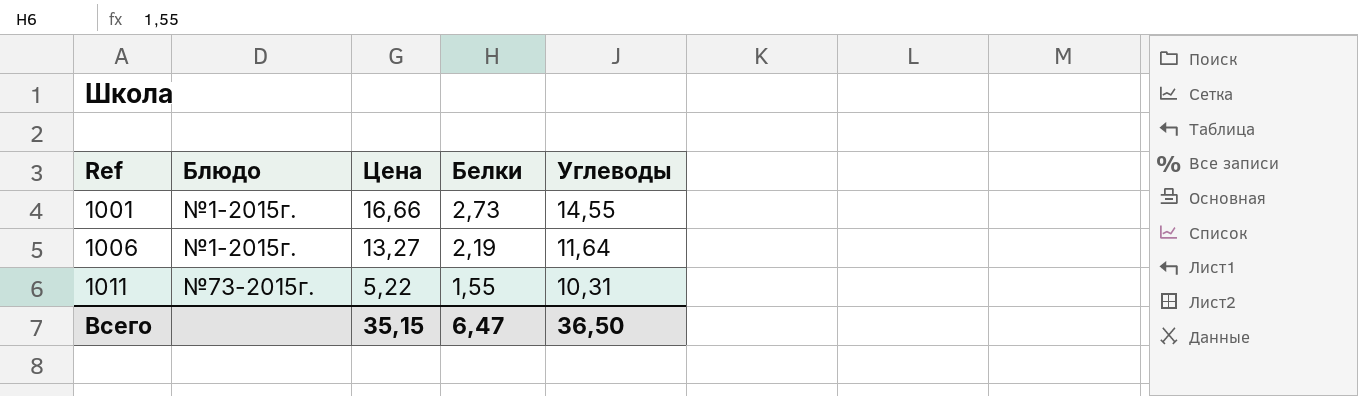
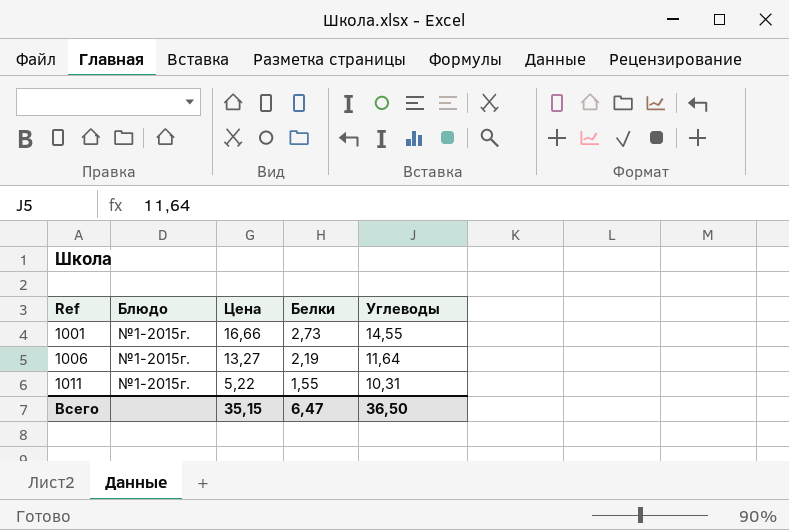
1011 | Блюдо: №73-2015г. -> №1-2015г.

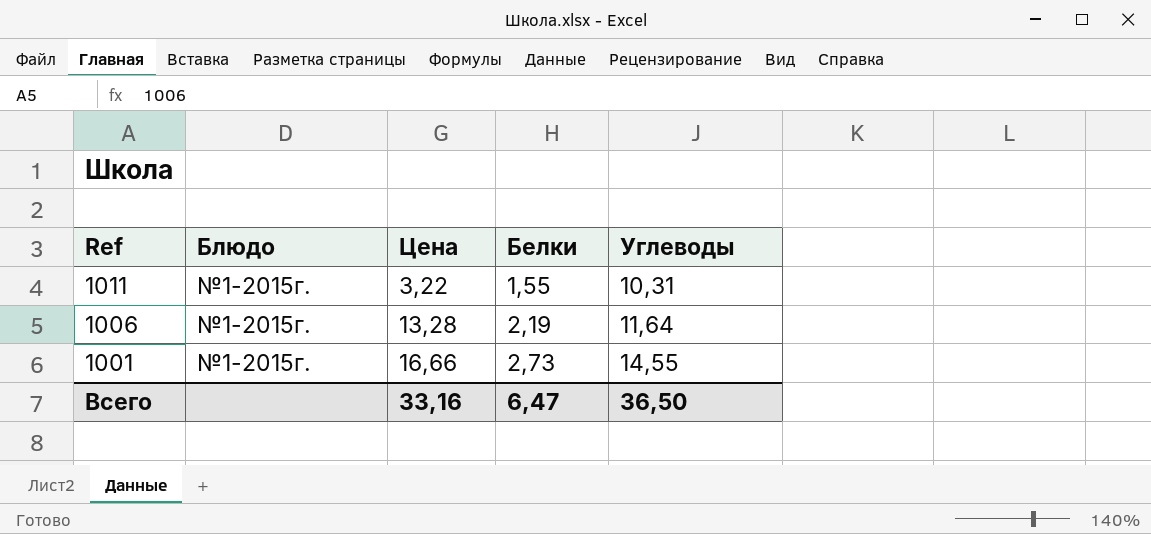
row order: Ref ascending -> Ref descending
1011 | Цена: 5,22 -> 3,22
1006 | Цена: 13,27 -> 13,28
Всего | Цена: 35,15 -> 33,16

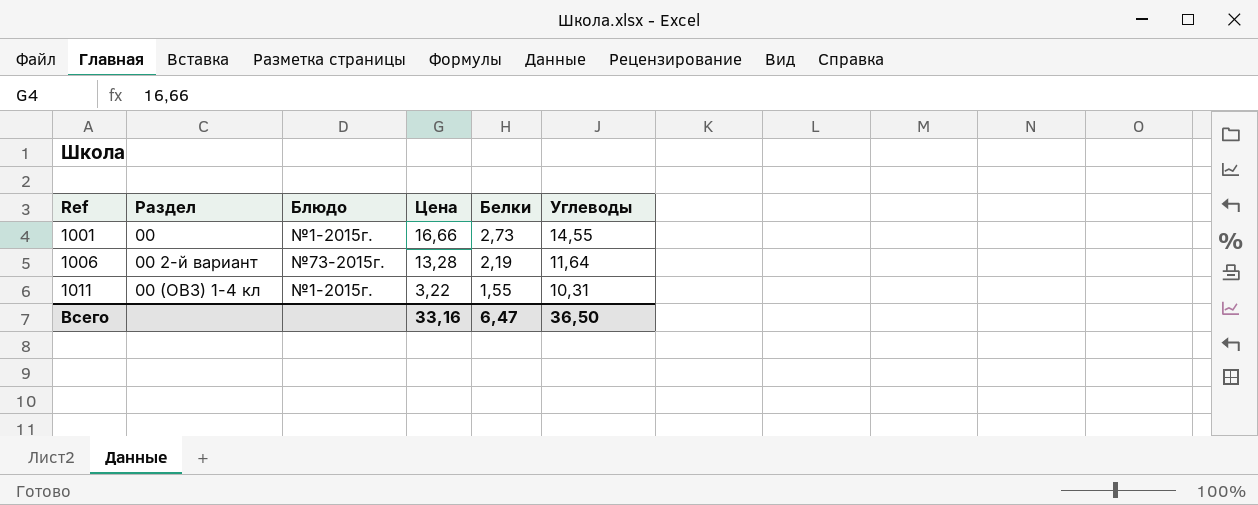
row order: Ref descending -> Ref ascending
column Раздел | position: none -> 2
1006 | Блюдо: №1-2015г. -> №73-2015г.

